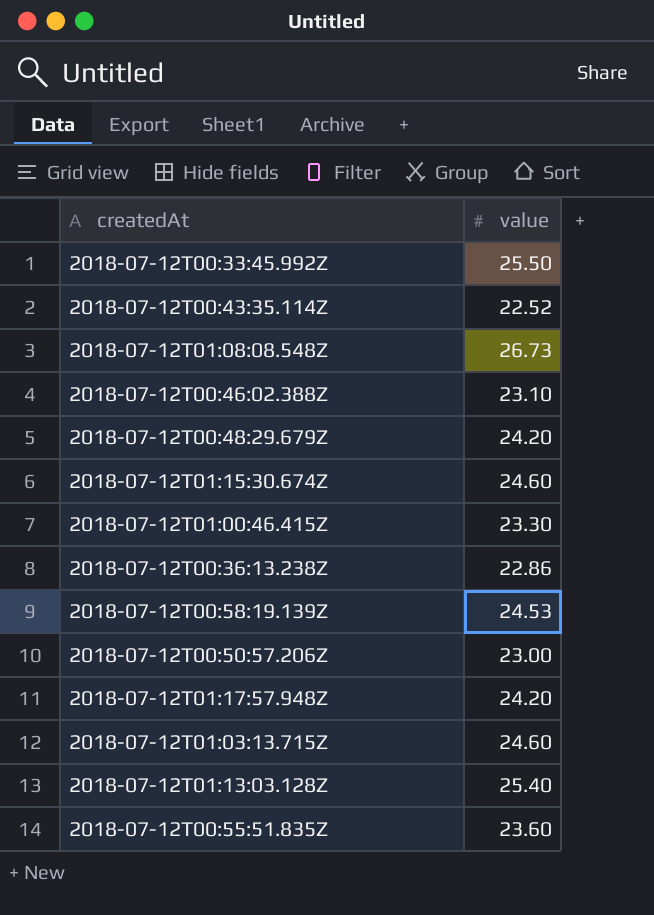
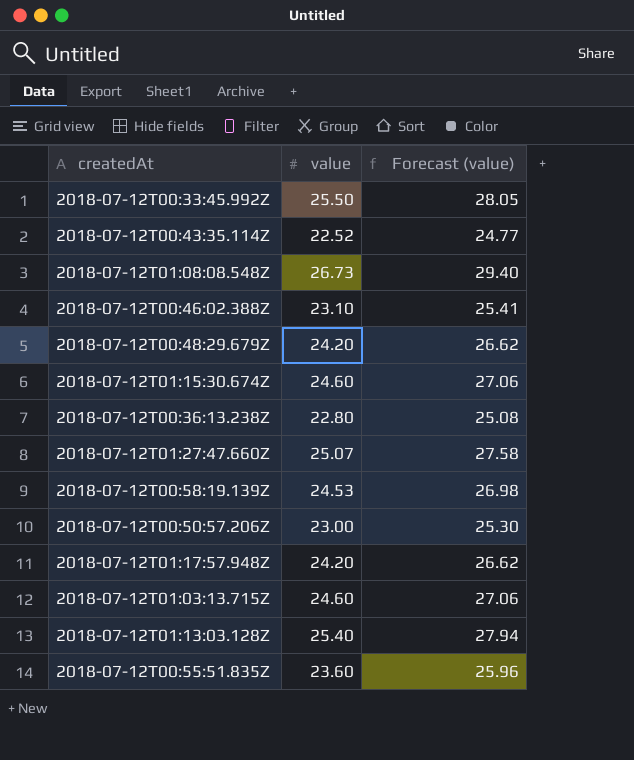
column Forecast (value) | formula: none -> [value] * 1.1
row 2018-07-12T01:00:46.415Z: 23.30 -> none
2018-07-12T00:36:13.238Z | value: 22.86 -> 22.80
row 2018-07-12T01:27:47.660Z: none -> 25.07 | 27.58

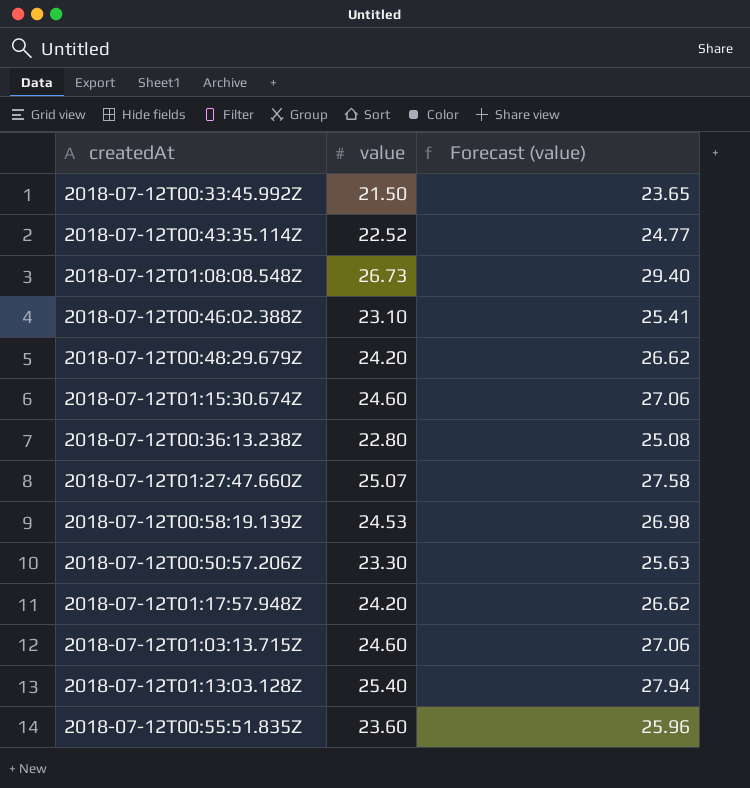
2018-07-12T00:33:45.992Z | value: 25.50 -> 21.50
2018-07-12T00:33:45.992Z | Forecast (value): 28.05 -> 23.65
2018-07-12T00:50:57.206Z | value: 23.00 -> 23.30
2018-07-12T00:50:57.206Z | Forecast (value): 25.30 -> 25.63

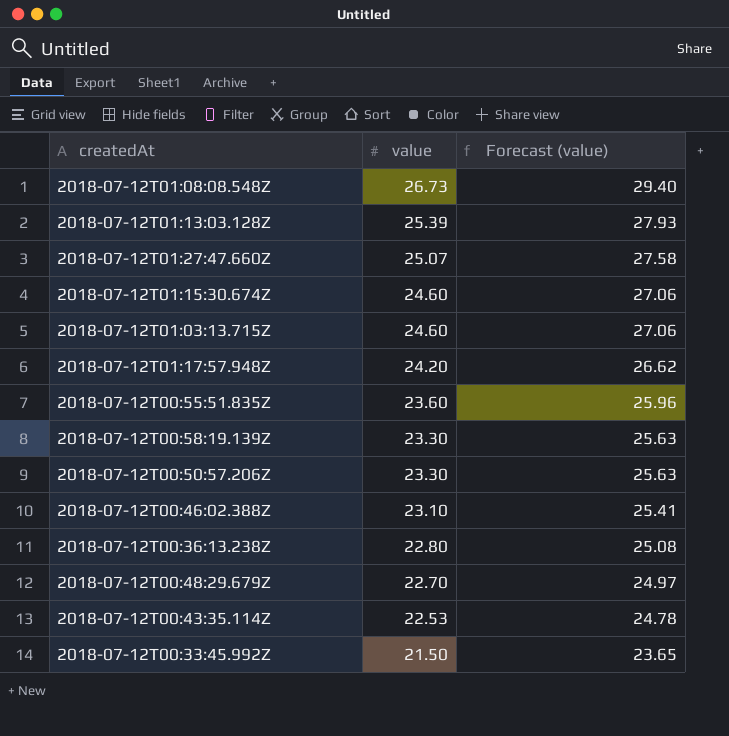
row order: none -> value descending
2018-07-12T01:13:03.128Z | value: 25.40 -> 25.39
2018-07-12T01:13:03.128Z | Forecast (value): 27.94 -> 27.93
2018-07-12T00:58:19.139Z | value: 24.53 -> 23.30
2018-07-12T00:58:19.139Z | Forecast (value): 26.98 -> 25.63
2018-07-12T00:48:29.679Z | value: 24.20 -> 22.70
2018-07-12T00:48:29.679Z | Forecast (value): 26.62 -> 24.97
2018-07-12T00:43:35.114Z | value: 22.52 -> 22.53
2018-07-12T00:43:35.114Z | Forecast (value): 24.77 -> 24.78

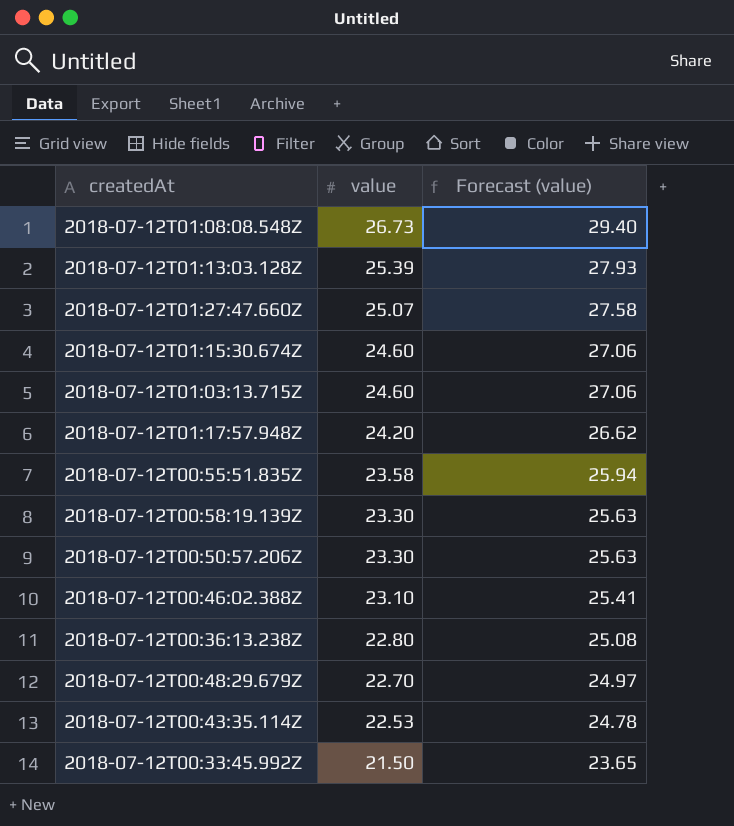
2018-07-12T00:55:51.835Z | value: 23.60 -> 23.58
2018-07-12T00:55:51.835Z | Forecast (value): 25.96 -> 25.94

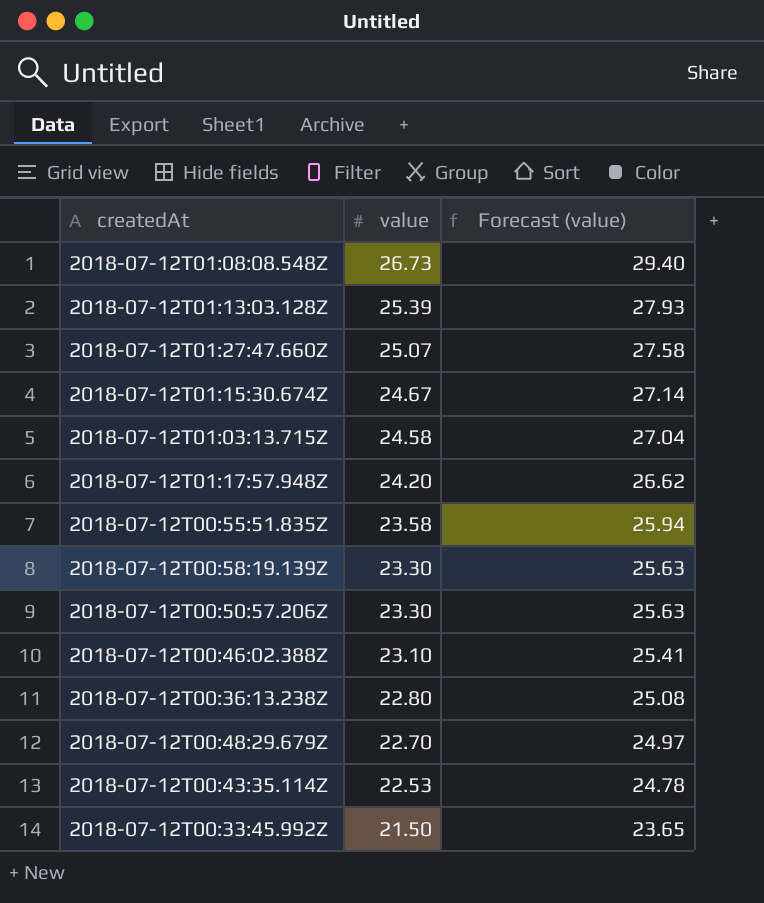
2018-07-12T01:15:30.674Z | value: 24.60 -> 24.67
2018-07-12T01:15:30.674Z | Forecast (value): 27.06 -> 27.14
2018-07-12T01:03:13.715Z | value: 24.60 -> 24.58
2018-07-12T01:03:13.715Z | Forecast (value): 27.06 -> 27.04

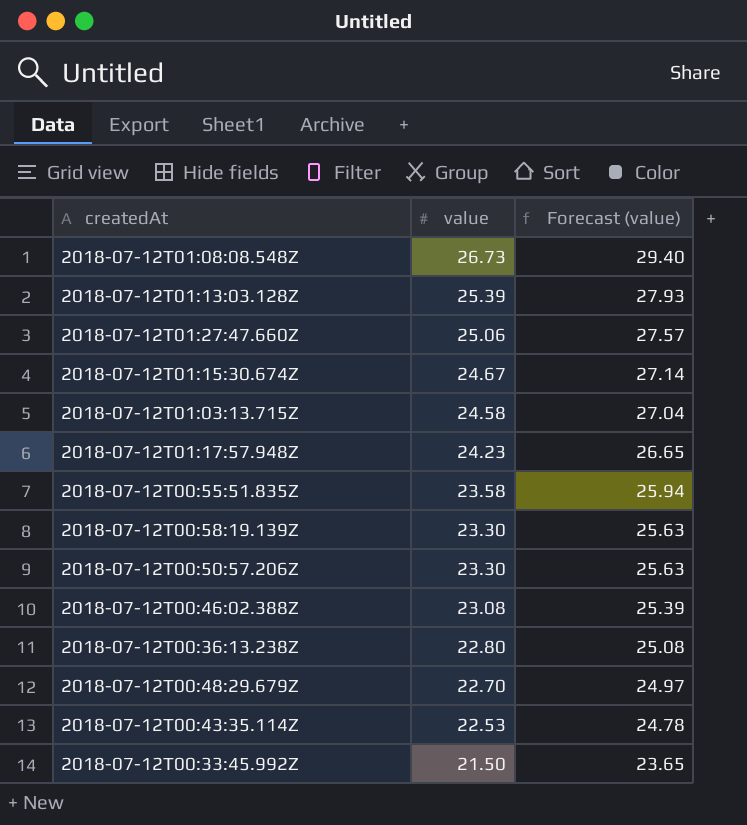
2018-07-12T01:27:47.660Z | value: 25.07 -> 25.06
2018-07-12T01:27:47.660Z | Forecast (value): 27.58 -> 27.57
2018-07-12T01:17:57.948Z | value: 24.20 -> 24.23
2018-07-12T01:17:57.948Z | Forecast (value): 26.62 -> 26.65
2018-07-12T00:46:02.388Z | value: 23.10 -> 23.08
2018-07-12T00:46:02.388Z | Forecast (value): 25.41 -> 25.39

